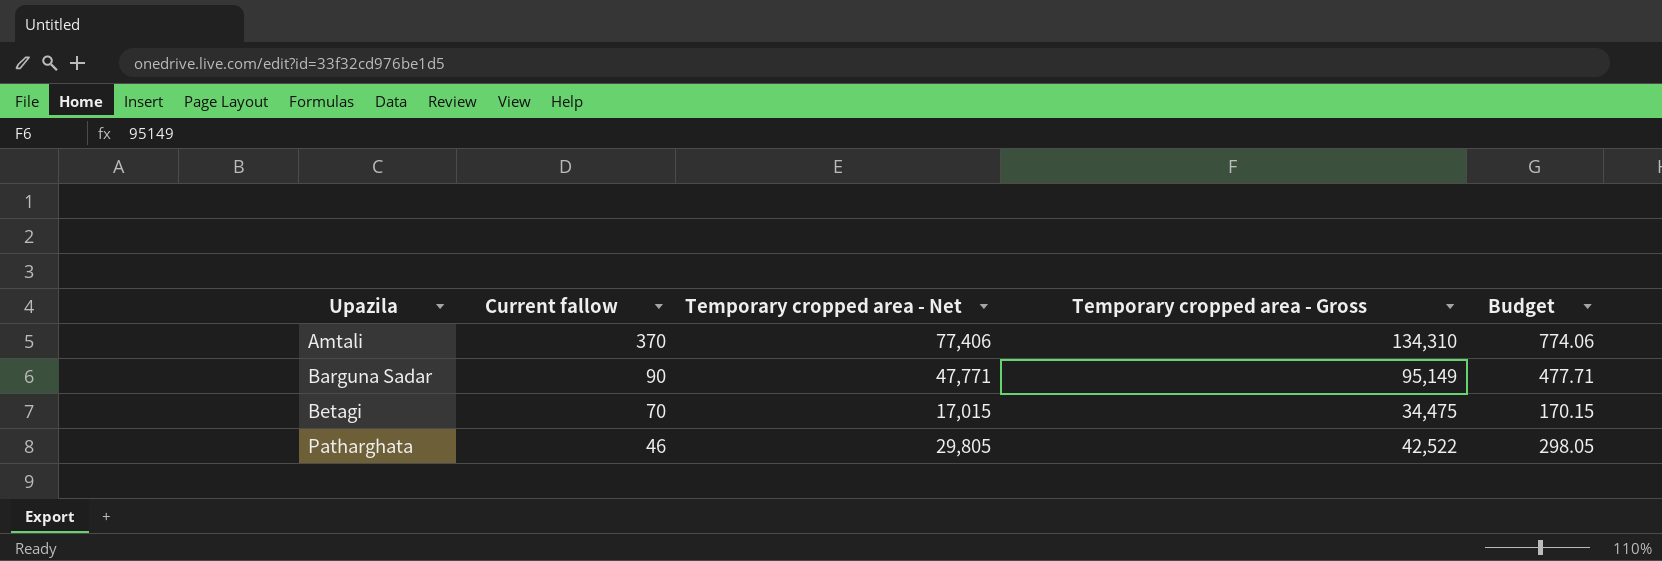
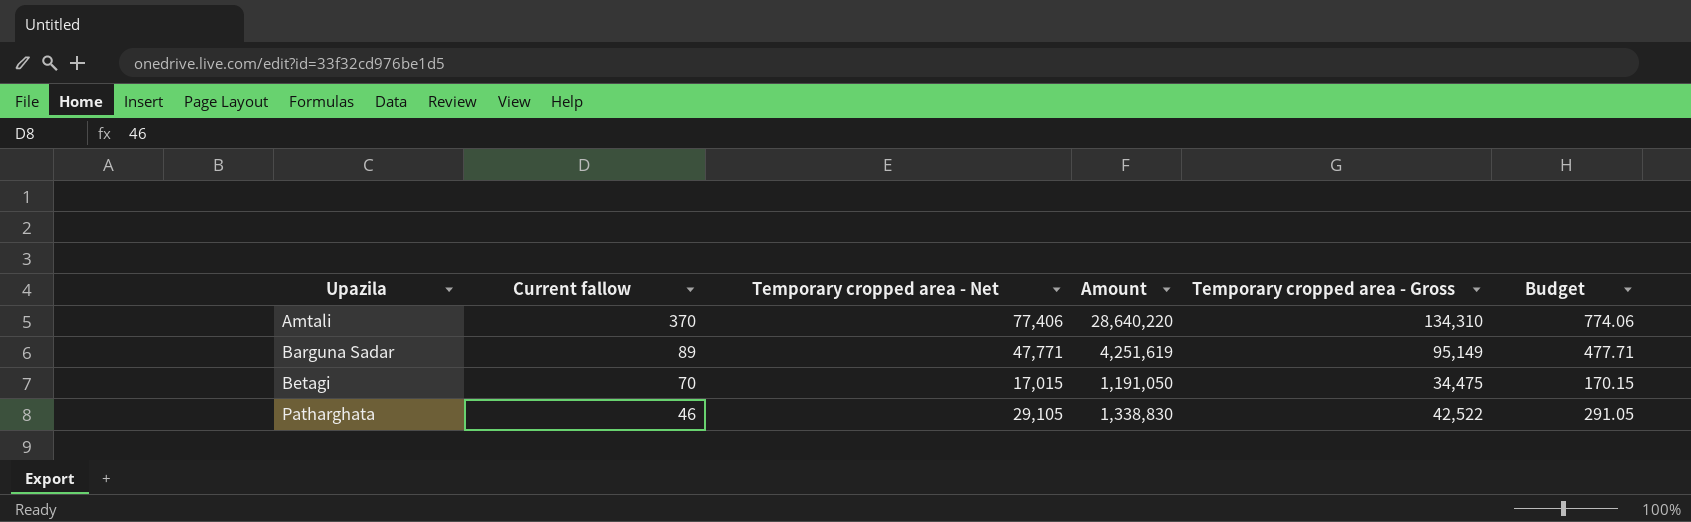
column Amount | formula: none -> [Current fallow] * [Temporary cropped area - Net]
Barguna Sadar | Current fallow: 90 -> 89
Patharghata | Temporary cropped area - Net: 29,805 -> 29,105
Patharghata | Budget: 298.05 -> 291.05

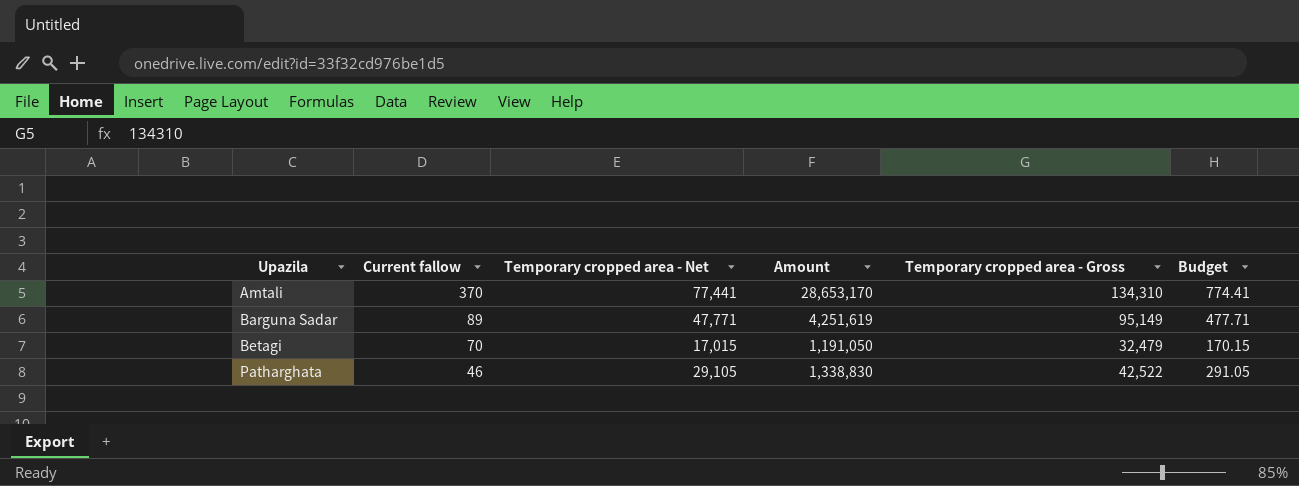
Amtali | Temporary cropped area - Net: 77,406 -> 77,441
Amtali | Amount: 28,640,220 -> 28,653,170
Amtali | Budget: 774.06 -> 774.41
Betagi | Temporary cropped area - Gross: 34,475 -> 32,479

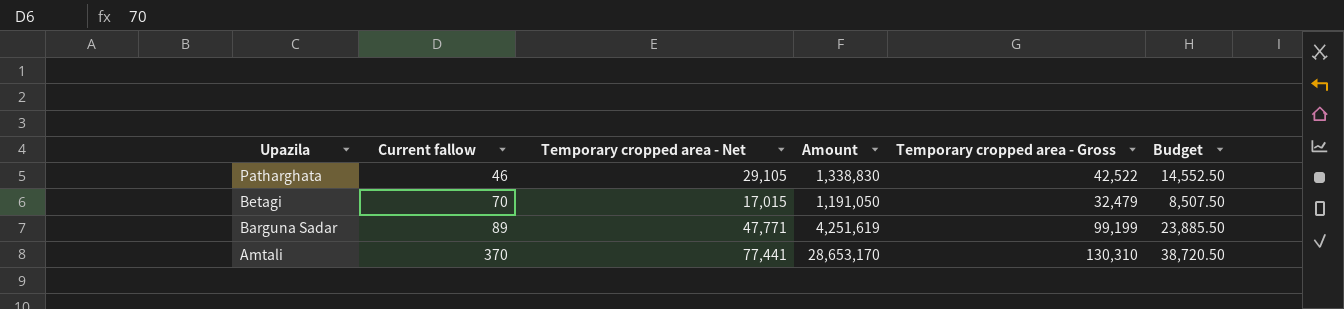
row order: Upazila ascending -> Upazila descending
column Budget | formula: [Temporary cropped area - Net] * 0.01 -> [Temporary cropped area - Net] * 0.5
Barguna Sadar | Temporary cropped area - Gross: 95,149 -> 99,199
Amtali | Temporary cropped area - Gross: 134,310 -> 130,310

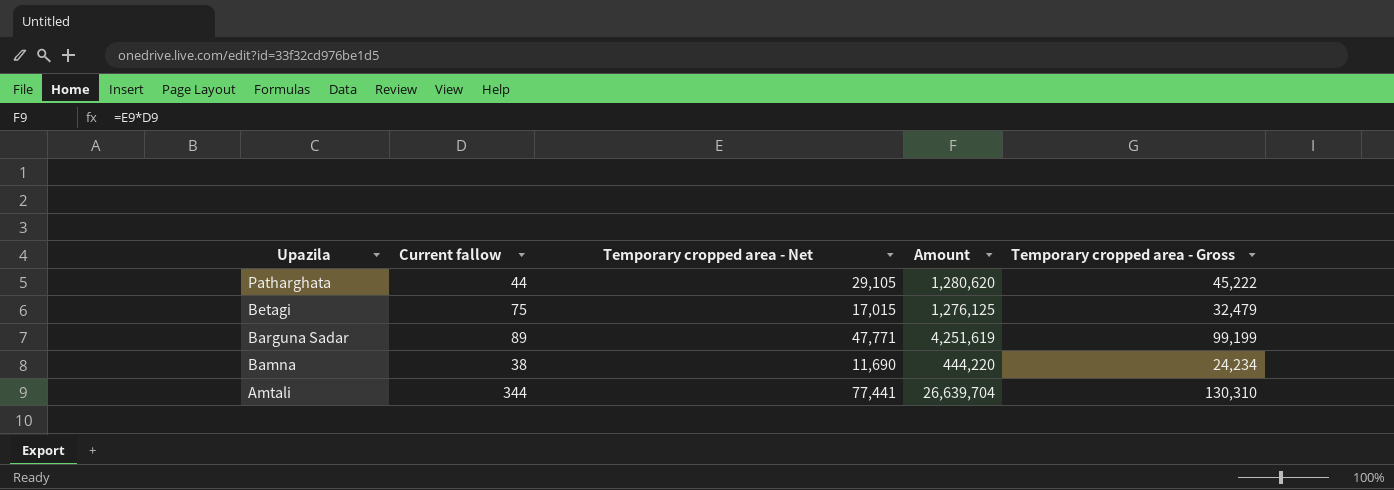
column Budget | formula: [Temporary cropped area - Net] * 0.5 -> none
Patharghata | Current fallow: 46 -> 44
Patharghata | Amount: 1,338,830 -> 1,280,620
Patharghata | Temporary cropped area - Gross: 42,522 -> 45,222
Betagi | Current fallow: 70 -> 75
Betagi | Amount: 1,191,050 -> 1,276,125
row Bamna: none -> 38 | 11,690 | 444,220 | 24,234
Amtali | Current fallow: 370 -> 344
Amtali | Amount: 28,653,170 -> 26,639,704

